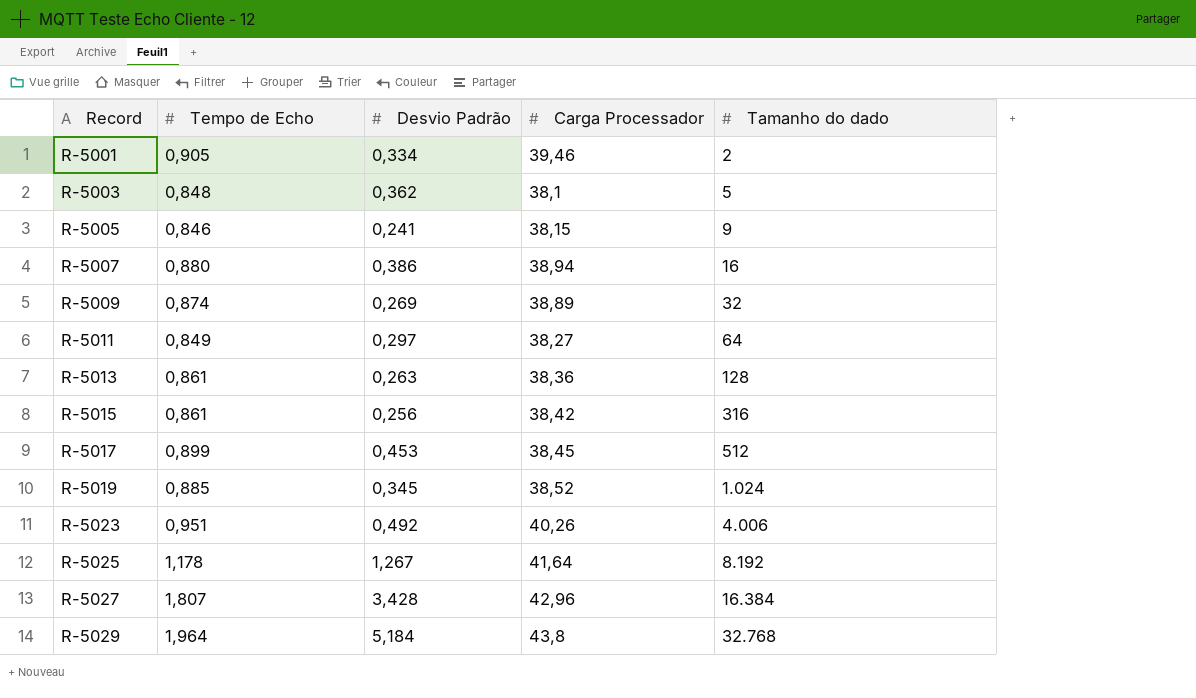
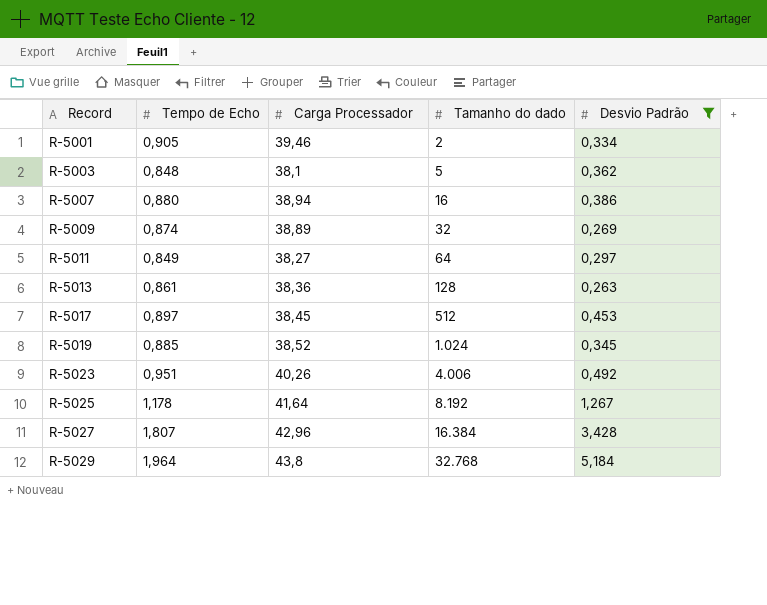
filter: none -> Desvio Padrão >= 0,263
column Desvio Padrão | position: 3 -> 5
R-5017 | Tempo de Echo: 0,899 -> 0,897

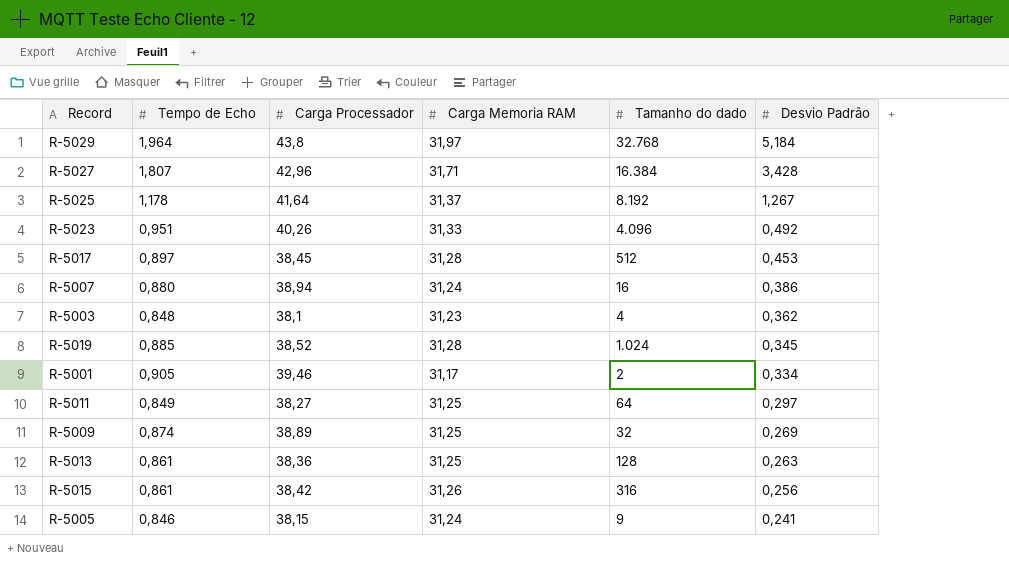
filter: Desvio Padrão >= 0,263 -> none
row order: Record ascending -> Desvio Padrão descending
column Carga Memoria RAM | position: none -> 4
R-5023 | Tamanho do dado: 4.006 -> 4.096
R-5003 | Tamanho do dado: 5 -> 4

